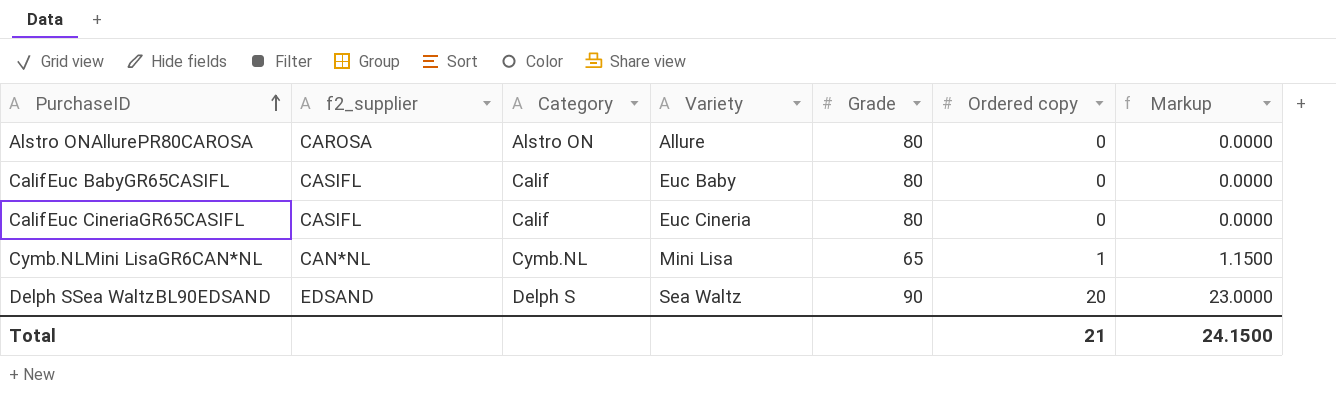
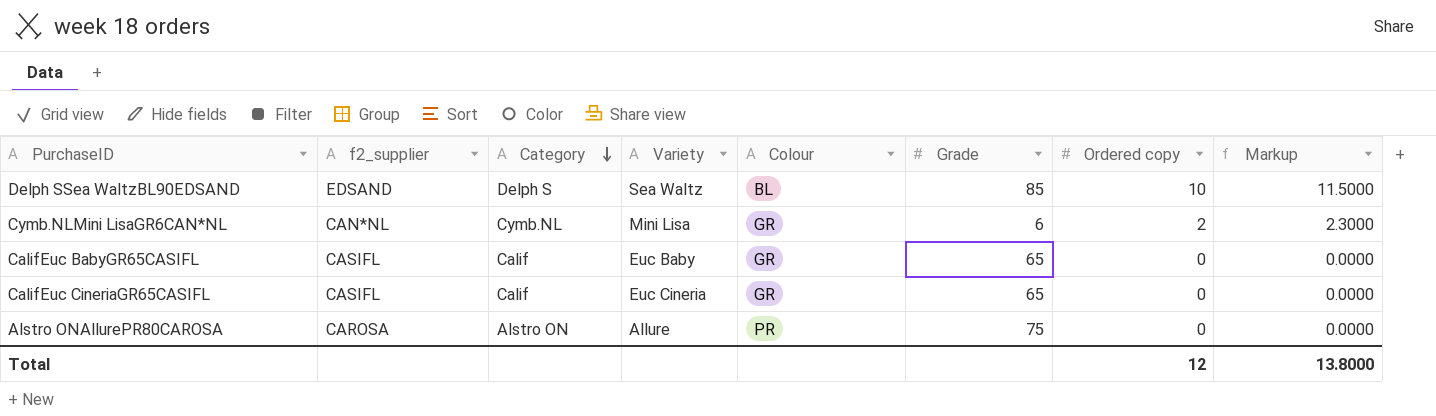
row order: PurchaseID ascending -> Category descending
column Colour | position: none -> 5
Delph SSea WaltzBL90EDSAND | Grade: 90 -> 85
Delph SSea WaltzBL90EDSAND | Ordered copy: 20 -> 10
Delph SSea WaltzBL90EDSAND | Markup: 23.0000 -> 11.5000
Cymb.NLMini LisaGR6CAN*NL | Grade: 65 -> 6
Cymb.NLMini LisaGR6CAN*NL | Ordered copy: 1 -> 2
Cymb.NLMini LisaGR6CAN*NL | Markup: 1.1500 -> 2.3000
CalifEuc BabyGR65CASIFL | Grade: 80 -> 65
CalifEuc CineriaGR65CASIFL | Grade: 80 -> 65
Alstro ONAllurePR80CAROSA | Grade: 80 -> 75
Total | Ordered copy: 21 -> 12
Total | Markup: 24.1500 -> 13.8000

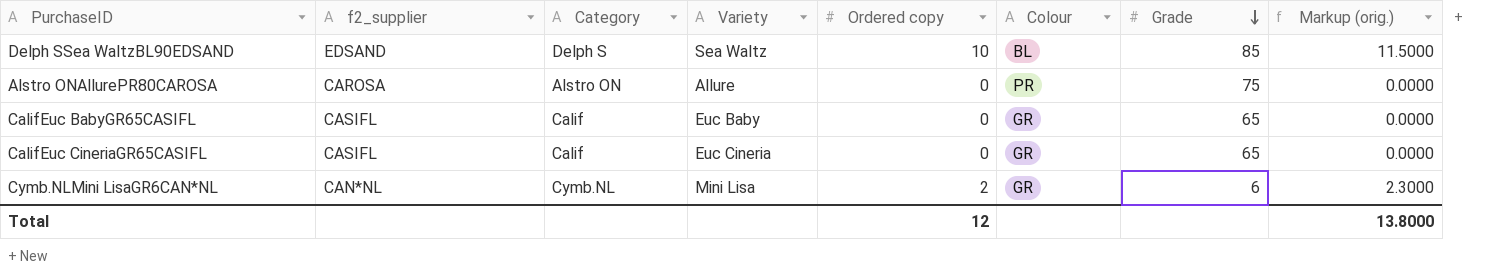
row order: Category descending -> Grade descending
column Ordered copy | position: 7 -> 5
column name: Markup -> Markup (orig.)

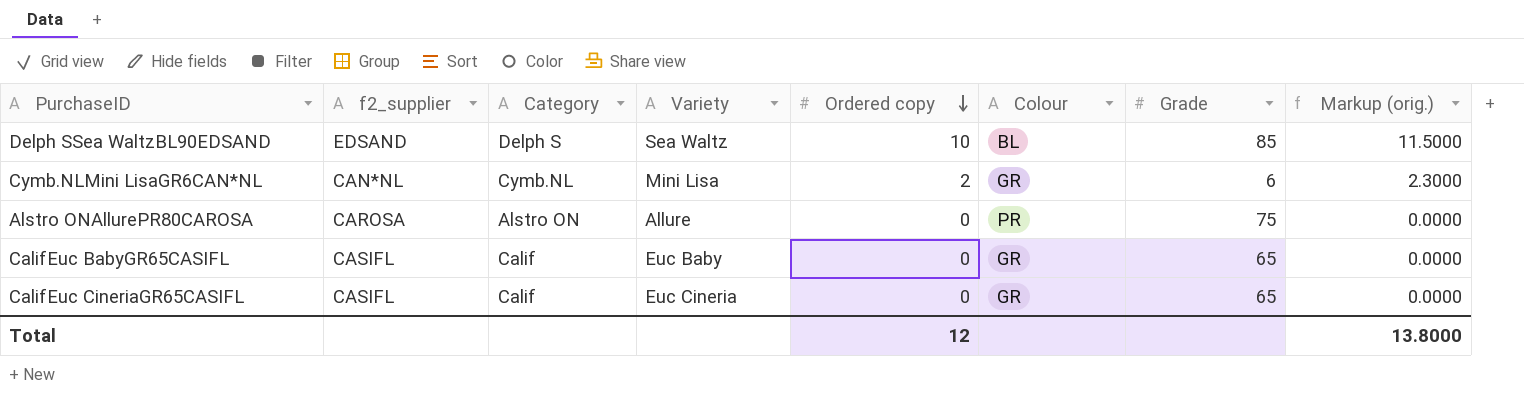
row order: Grade descending -> Ordered copy descending

